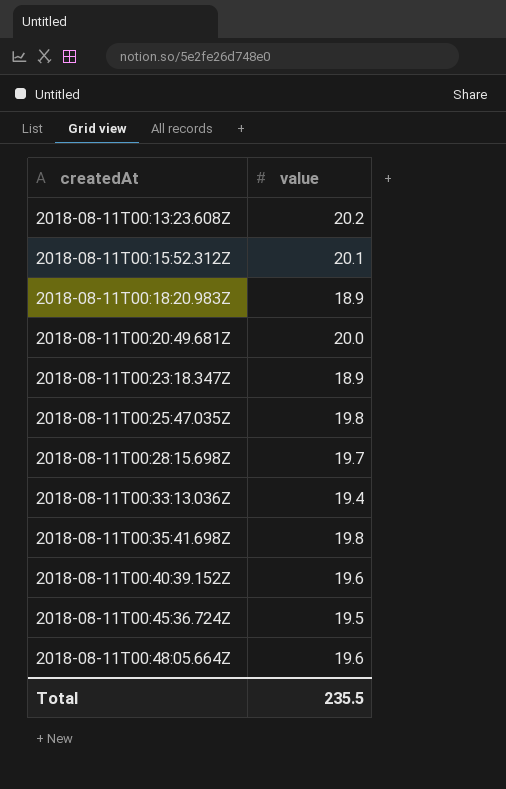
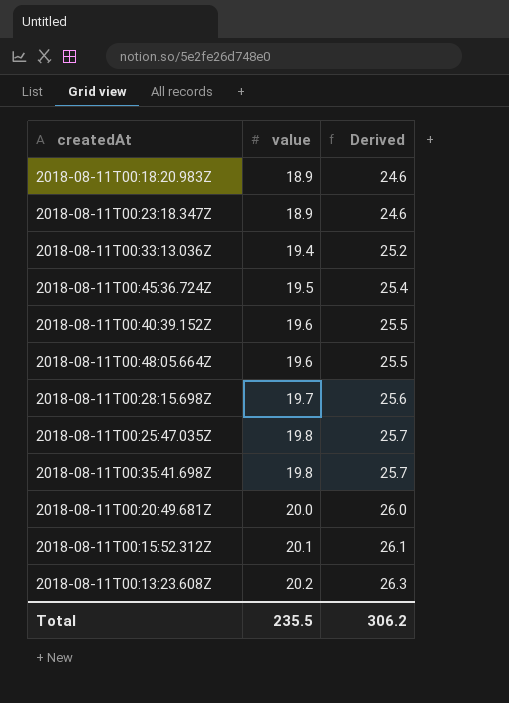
row order: createdAt ascending -> value ascending
column Derived | formula: none -> [value] * 1.3

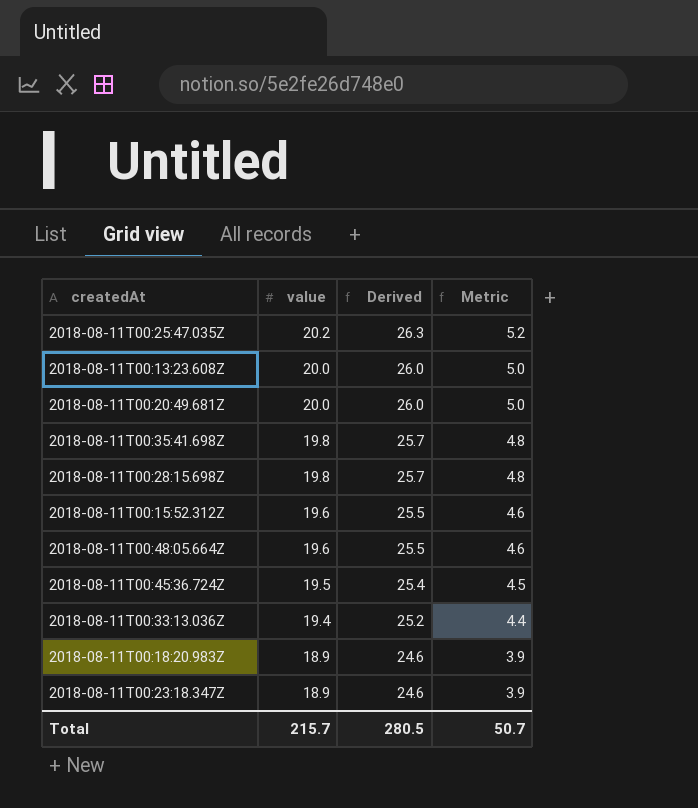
row order: value ascending -> value descending
column Metric | formula: none -> [value] - 15
row 2018-08-11T00:40:39.152Z: 19.6 | 25.5 -> none
2018-08-11T00:25:47.035Z | value: 19.8 -> 20.2
2018-08-11T00:25:47.035Z | Derived: 25.7 -> 26.3
2018-08-11T00:13:23.608Z | value: 20.2 -> 20.0
2018-08-11T00:13:23.608Z | Derived: 26.3 -> 26.0
2018-08-11T00:28:15.698Z | value: 19.7 -> 19.8
2018-08-11T00:28:15.698Z | Derived: 25.6 -> 25.7
2018-08-11T00:15:52.312Z | value: 20.1 -> 19.6
2018-08-11T00:15:52.312Z | Derived: 26.1 -> 25.5
Total | value: 235.5 -> 215.7
Total | Derived: 306.2 -> 280.5

